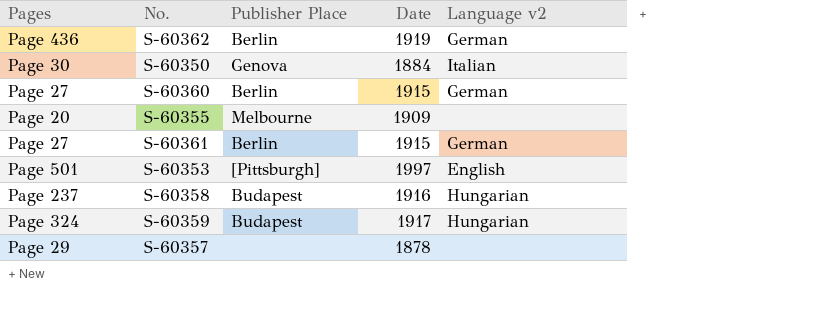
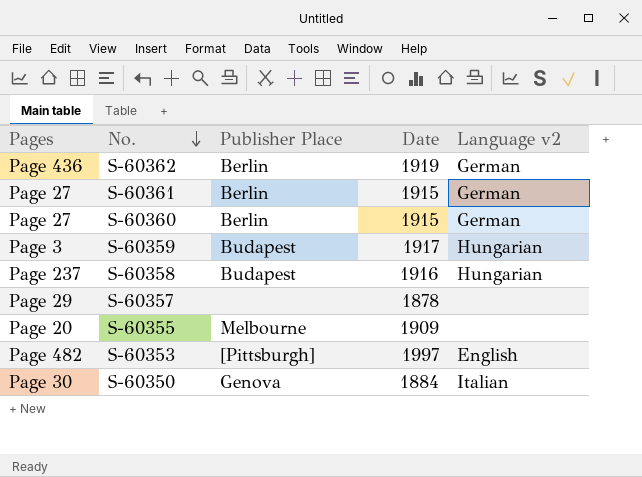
row order: none -> No. descending
S-60359 | Pages: Page 324 -> Page 3
S-60353 | Pages: Page 501 -> Page 482

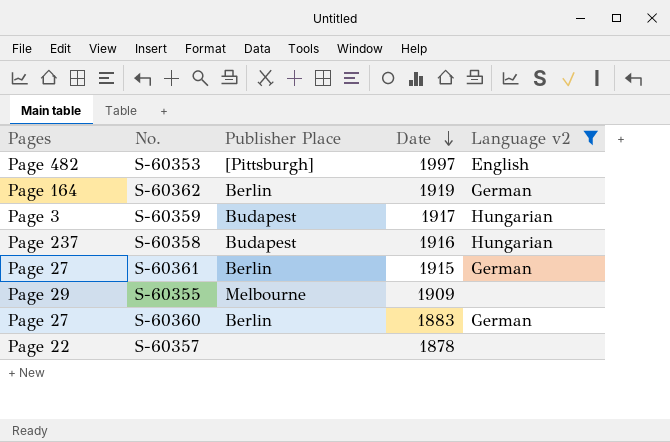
filter: none -> Language v2 != Italian
row order: No. descending -> Date descending
S-60362 | Pages: Page 436 -> Page 164
S-60355 | Pages: Page 20 -> Page 29
S-60360 | Date: 1915 -> 1883
S-60357 | Pages: Page 29 -> Page 22

